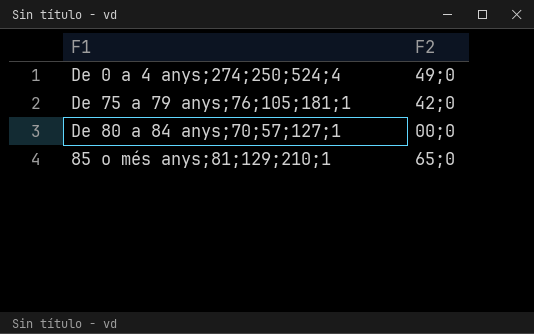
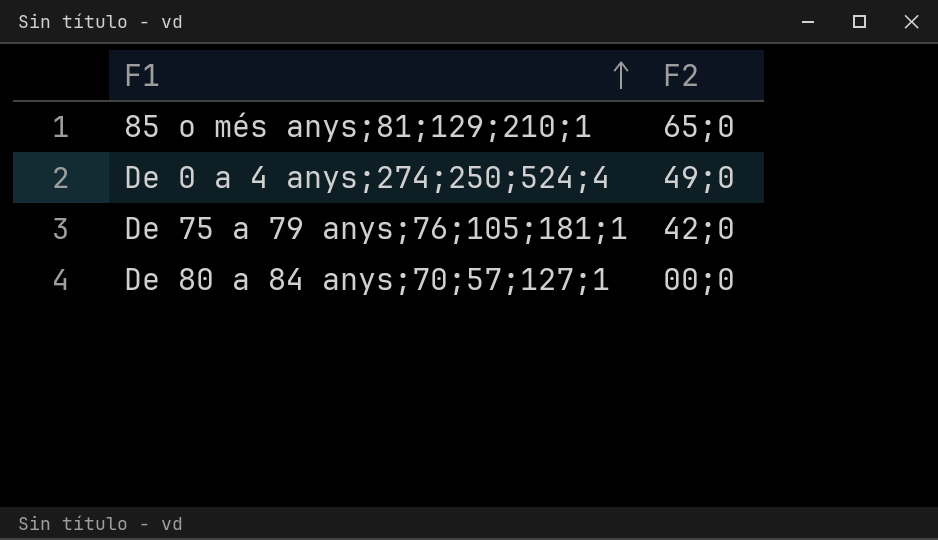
row order: none -> F1 ascending

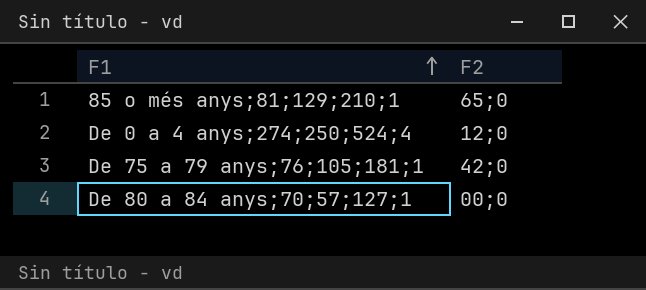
De 0 a 4 anys;274;250;524;4 | F2: 49;0 -> 12;0

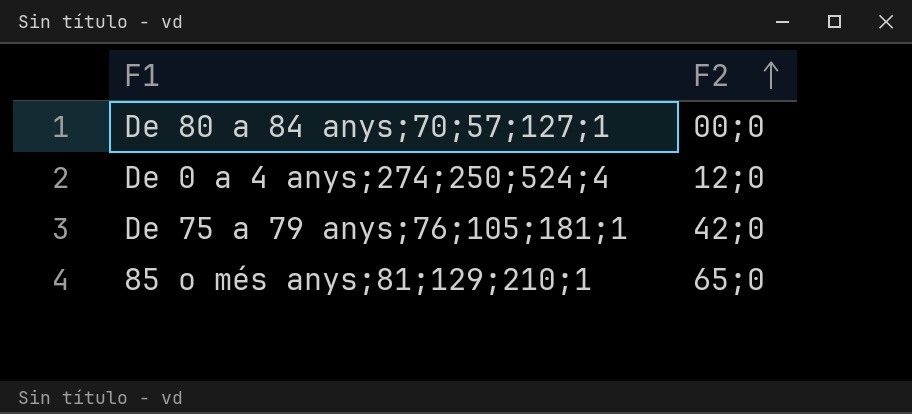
row order: F1 ascending -> F2 ascending

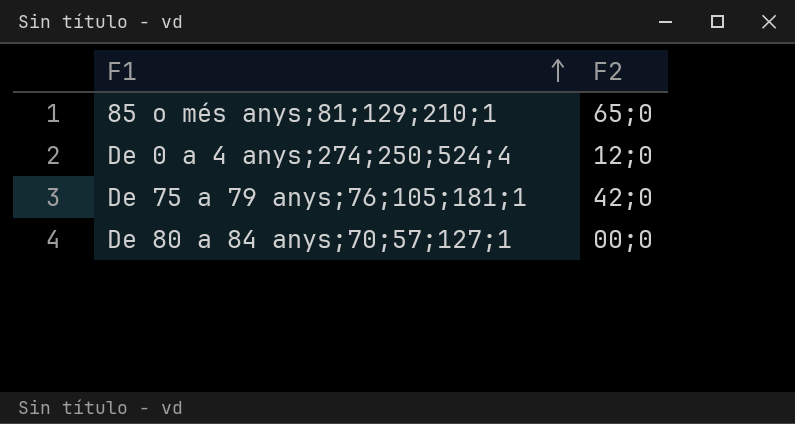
row order: F2 ascending -> F1 ascending

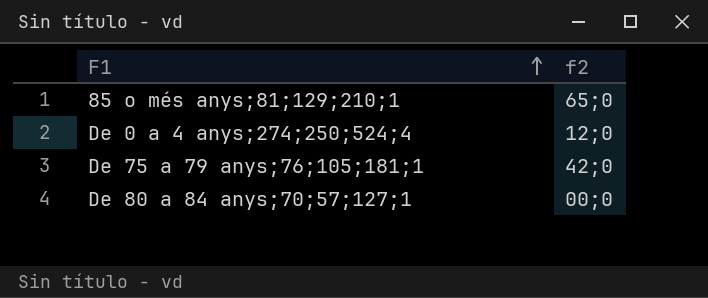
column name: F2 -> f2

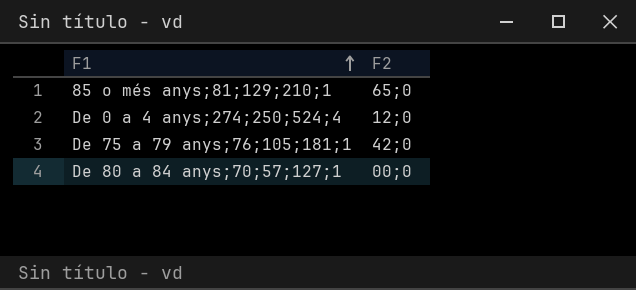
column name: f2 -> F2

